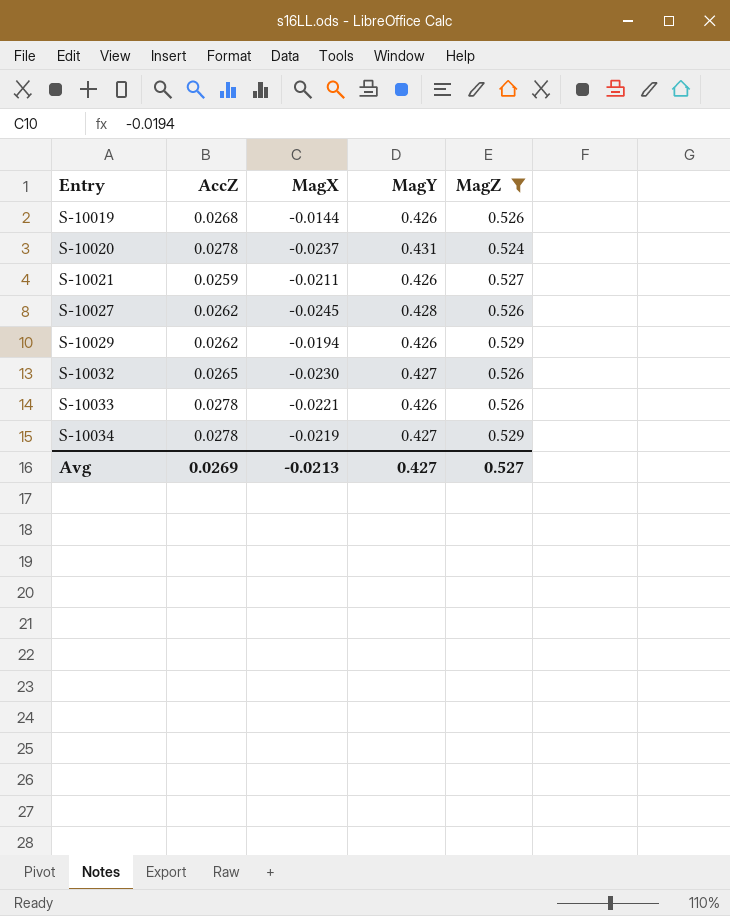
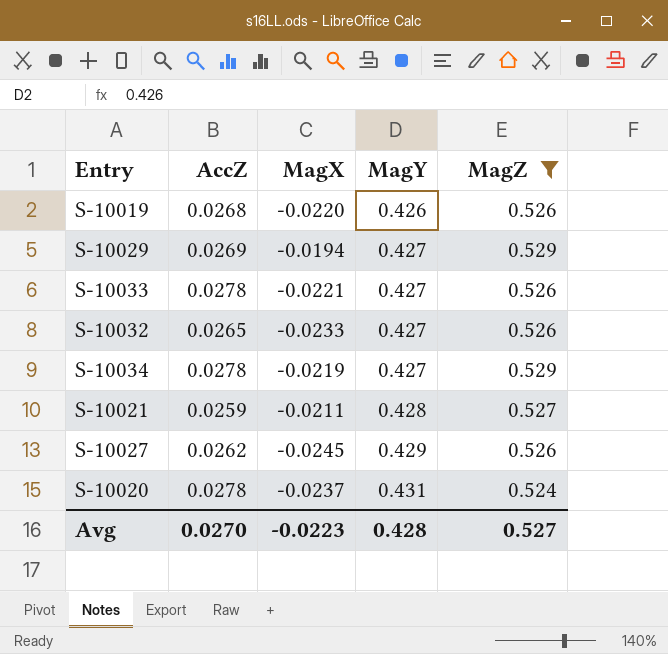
row order: Entry ascending -> MagY ascending
S-10019 | MagX: -0.0144 -> -0.0220
S-10029 | AccZ: 0.0262 -> 0.0269
S-10029 | MagY: 0.426 -> 0.427
S-10033 | MagY: 0.426 -> 0.427
S-10032 | MagX: -0.0230 -> -0.0233
S-10021 | MagY: 0.426 -> 0.428
S-10027 | MagY: 0.428 -> 0.429
Avg | AccZ: 0.0269 -> 0.0270
Avg | MagX: -0.0213 -> -0.0223
Avg | MagY: 0.427 -> 0.428

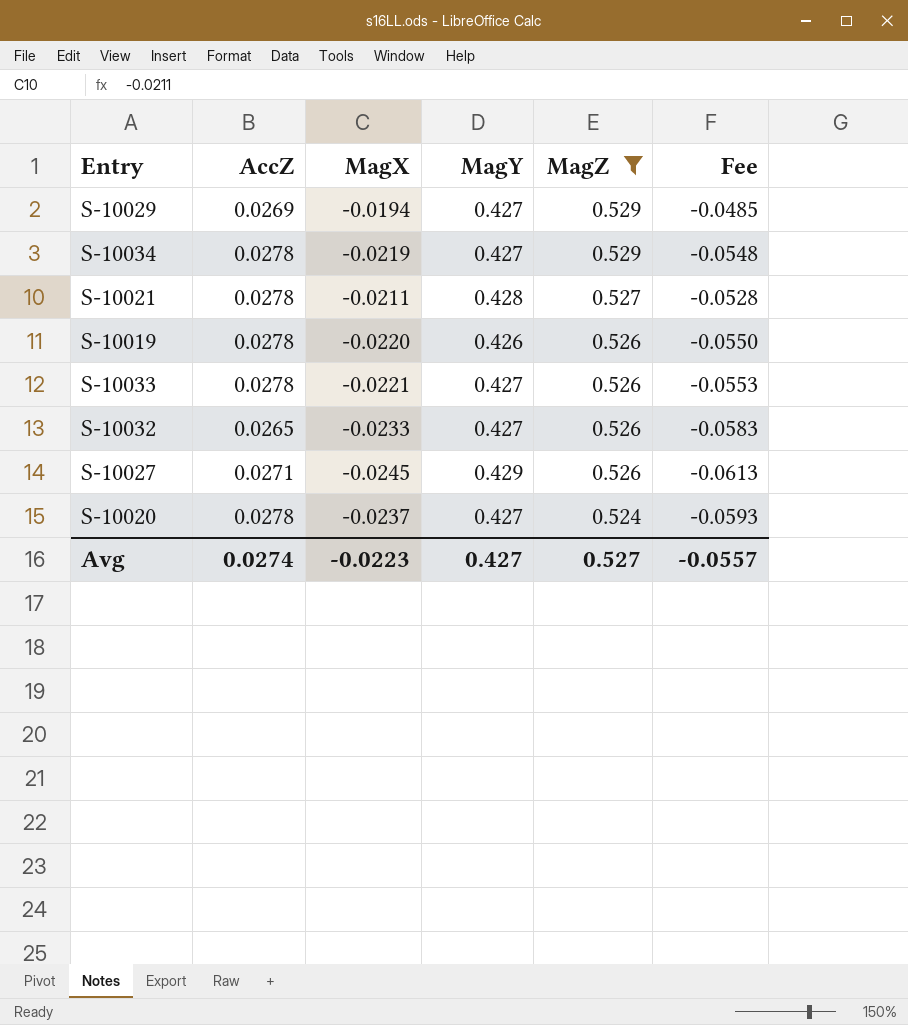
row order: MagY ascending -> MagZ descending
column Fee | formula: none -> [MagX] * 2.5
S-10021 | AccZ: 0.0259 -> 0.0278
S-10019 | AccZ: 0.0268 -> 0.0278
S-10027 | AccZ: 0.0262 -> 0.0271
S-10020 | MagY: 0.431 -> 0.427
Avg | AccZ: 0.0270 -> 0.0274
Avg | MagY: 0.428 -> 0.427

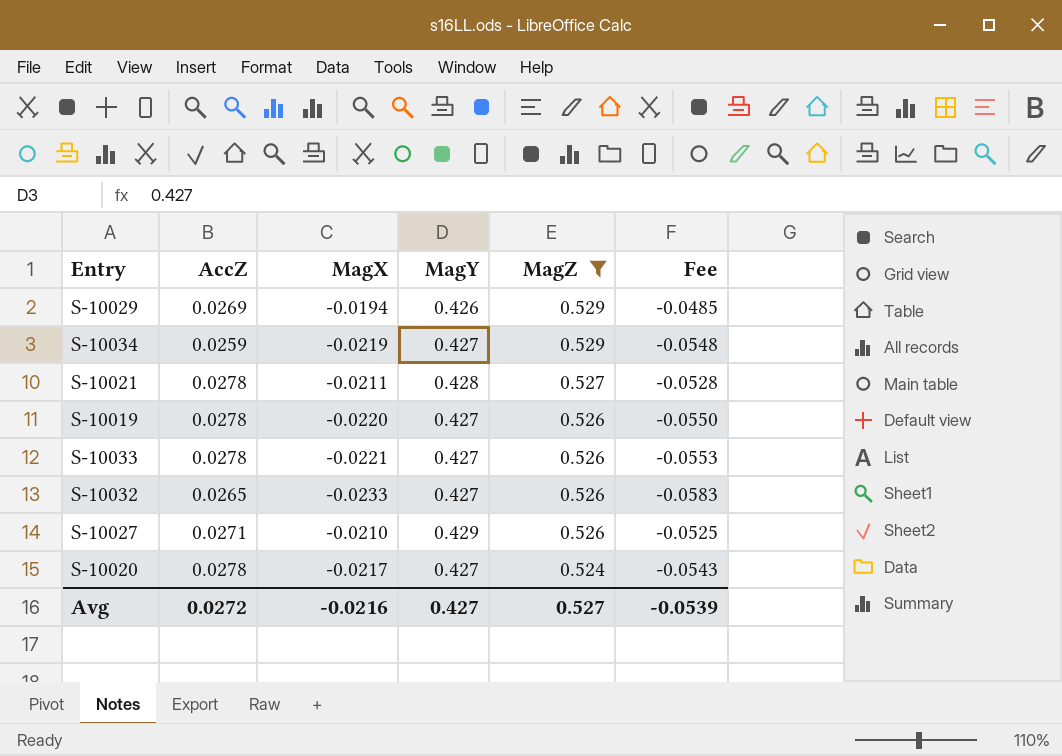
S-10029 | MagY: 0.427 -> 0.426
S-10034 | AccZ: 0.0278 -> 0.0259
S-10019 | MagY: 0.426 -> 0.427
S-10027 | MagX: -0.0245 -> -0.0210
S-10027 | Fee: -0.0613 -> -0.0525
S-10020 | MagX: -0.0237 -> -0.0217
S-10020 | Fee: -0.0593 -> -0.0543
Avg | AccZ: 0.0274 -> 0.0272
Avg | MagX: -0.0223 -> -0.0216
Avg | Fee: -0.0557 -> -0.0539

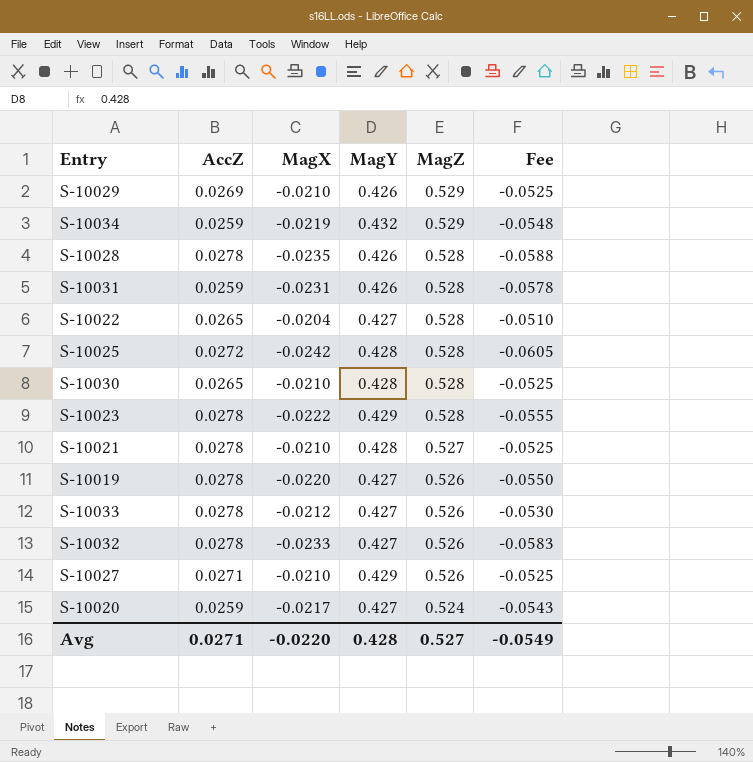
filter: MagZ != 0.528 -> none
S-10029 | MagX: -0.0194 -> -0.0210
S-10029 | Fee: -0.0485 -> -0.0525
S-10034 | MagY: 0.427 -> 0.432
S-10021 | MagX: -0.0211 -> -0.0210
S-10021 | Fee: -0.0528 -> -0.0525
S-10033 | MagX: -0.0221 -> -0.0212
S-10033 | Fee: -0.0553 -> -0.0530
S-10032 | AccZ: 0.0265 -> 0.0278
S-10020 | AccZ: 0.0278 -> 0.0259
Avg | AccZ: 0.0272 -> 0.0271
Avg | MagX: -0.0216 -> -0.0220
Avg | MagY: 0.427 -> 0.428
Avg | Fee: -0.0539 -> -0.0549

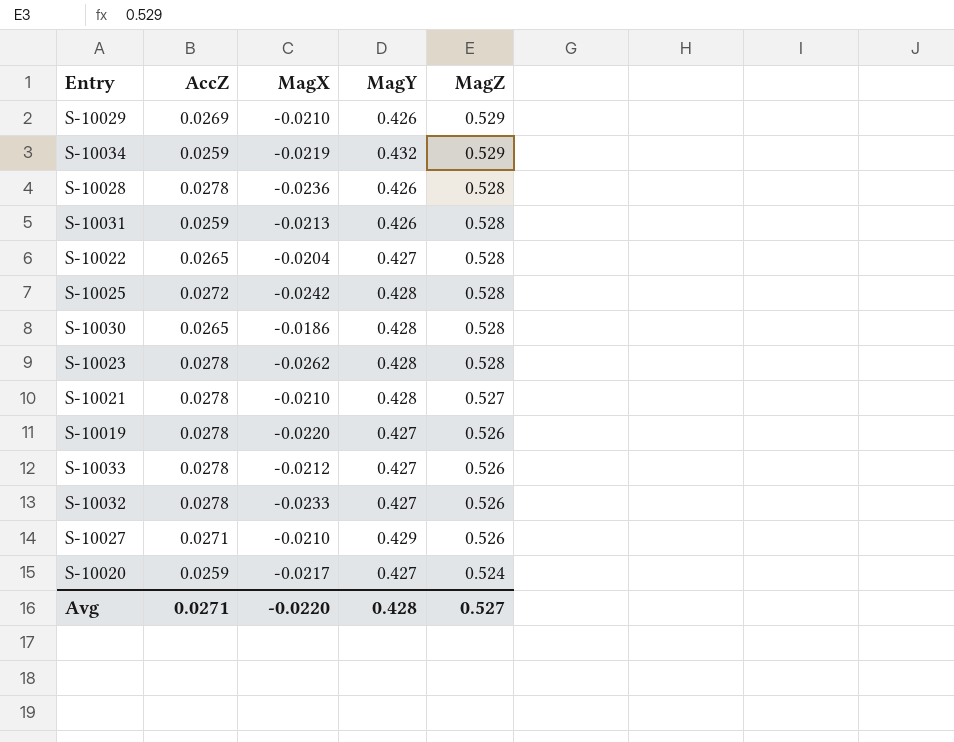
column Fee | formula: [MagX] * 2.5 -> none
S-10028 | MagX: -0.0235 -> -0.0236
S-10031 | MagX: -0.0231 -> -0.0213
S-10030 | MagX: -0.0210 -> -0.0186
S-10023 | MagX: -0.0222 -> -0.0262
S-10023 | MagY: 0.429 -> 0.428

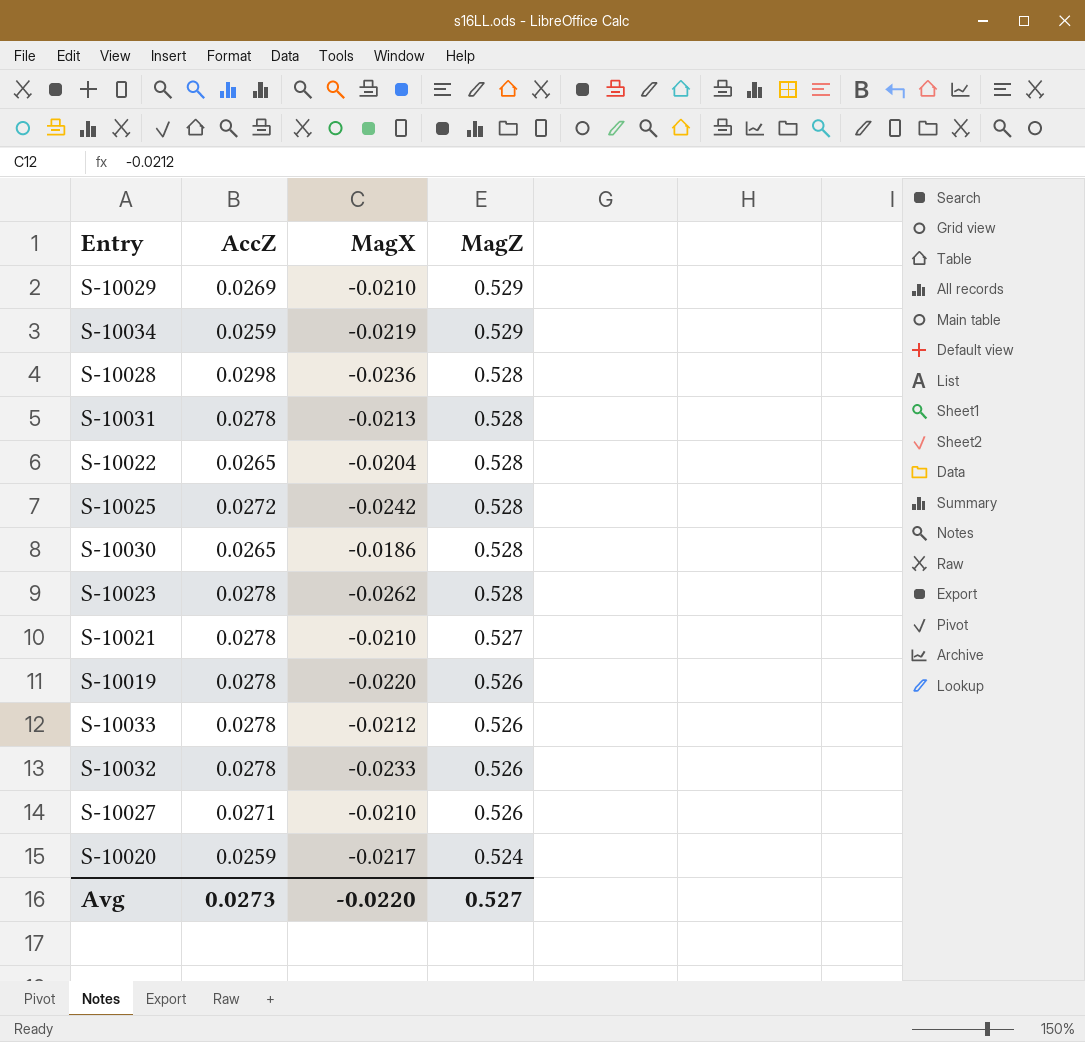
column MagY | position: 4 -> none
S-10028 | AccZ: 0.0278 -> 0.0298
S-10031 | AccZ: 0.0259 -> 0.0278
Avg | AccZ: 0.0271 -> 0.0273

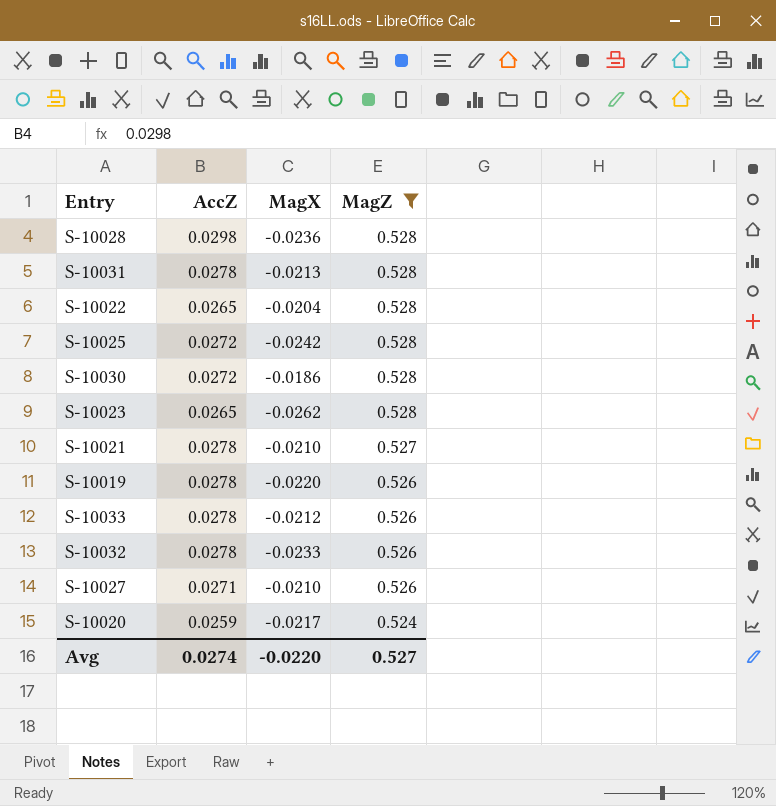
filter: none -> MagZ != 0.529
S-10030 | AccZ: 0.0265 -> 0.0272
S-10023 | AccZ: 0.0278 -> 0.0265
Avg | AccZ: 0.0273 -> 0.0274

